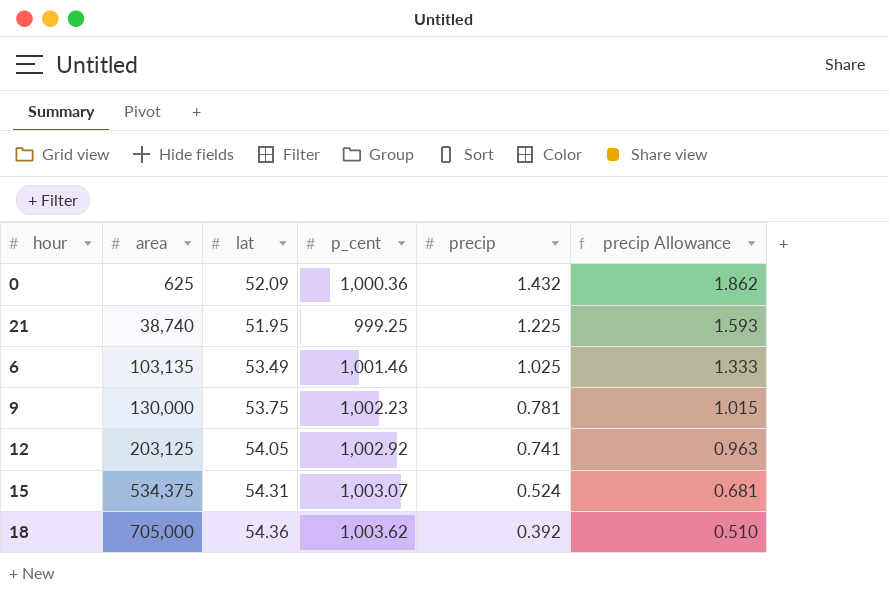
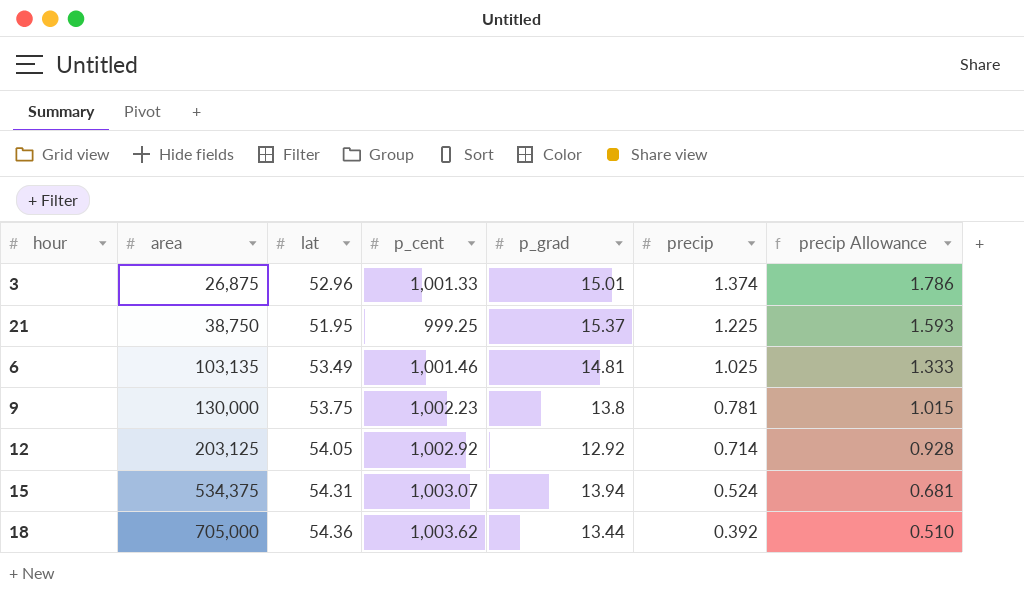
column p_grad | position: none -> 5
row 0: 625 | 52.09 | 1,000.36 | 1.432 | 1.862 -> none
row 3: none -> 26,875 | 52.96 | 1,001.33 | 15.01 | 1.374 | 1.786
21 | area: 38,740 -> 38,750
12 | precip: 0.741 -> 0.714
12 | precip Allowance: 0.963 -> 0.928

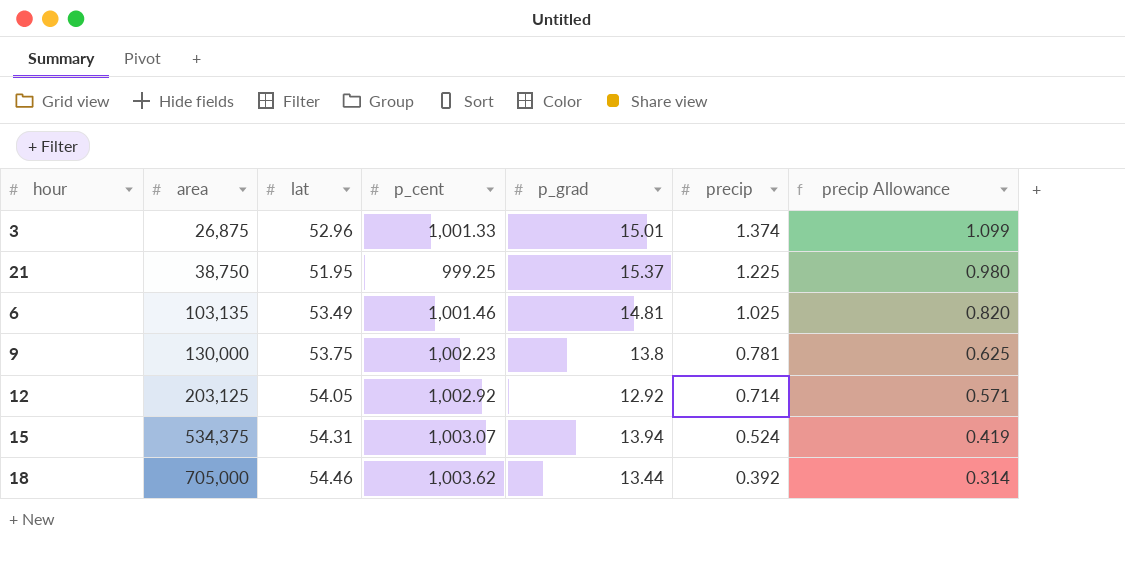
column precip Allowance | formula: [precip] * 1.3 -> [precip] * 0.8
18 | lat: 54.36 -> 54.46

